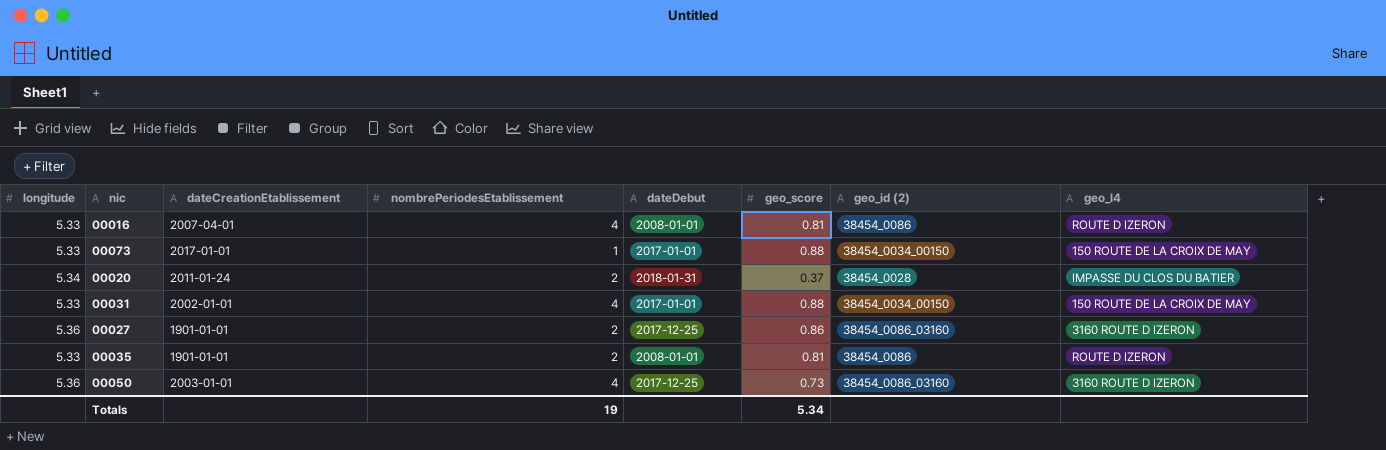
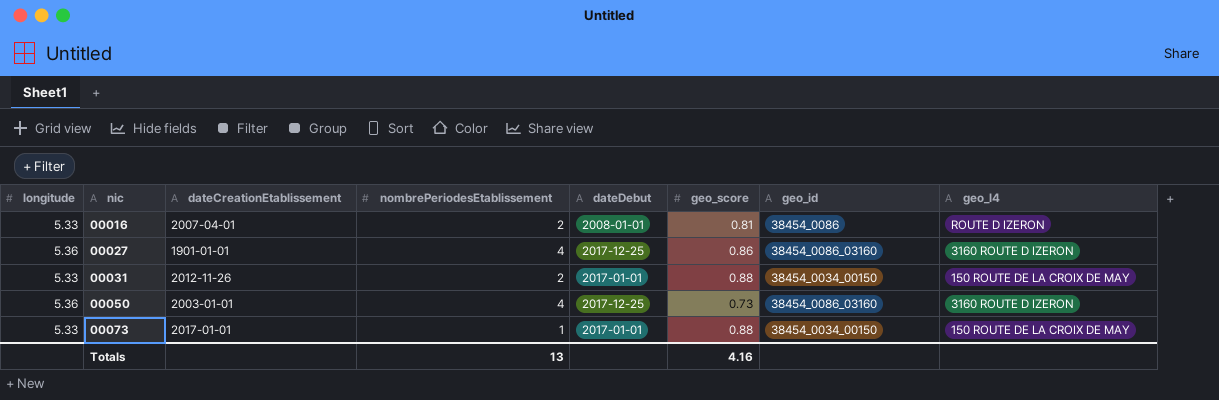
row order: none -> nic ascending
column name: geo_id (2) -> geo_id
row 00020: 5.34 | 2011-01-24 | 2 | 2018-01-31 | 0.37 | 38454_0028 | IMPASSE DU CLOS DU BATIER -> none
row 00035: 5.33 | 1901-01-01 | 2 | 2008-01-01 | 0.81 | 38454_0086 | ROUTE D IZERON -> none
00016 | nombrePeriodesEtablissement: 4 -> 2
00027 | nombrePeriodesEtablissement: 2 -> 4
00031 | dateCreationEtablissement: 2002-01-01 -> 2012-11-26
00031 | nombrePeriodesEtablissement: 4 -> 2
Totals | nombrePeriodesEtablissement: 19 -> 13
Totals | geo_score: 5.34 -> 4.16

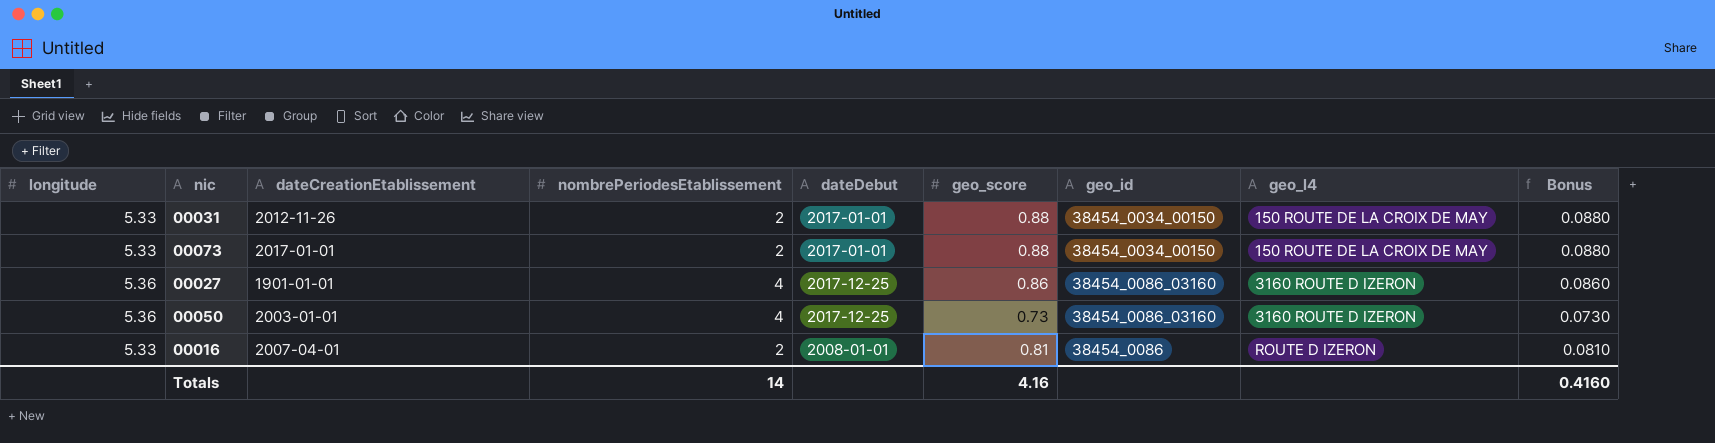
row order: nic ascending -> geo_l4 ascending
column Bonus | formula: none -> [geo_score] * 0.1
00073 | nombrePeriodesEtablissement: 1 -> 2
Totals | nombrePeriodesEtablissement: 13 -> 14

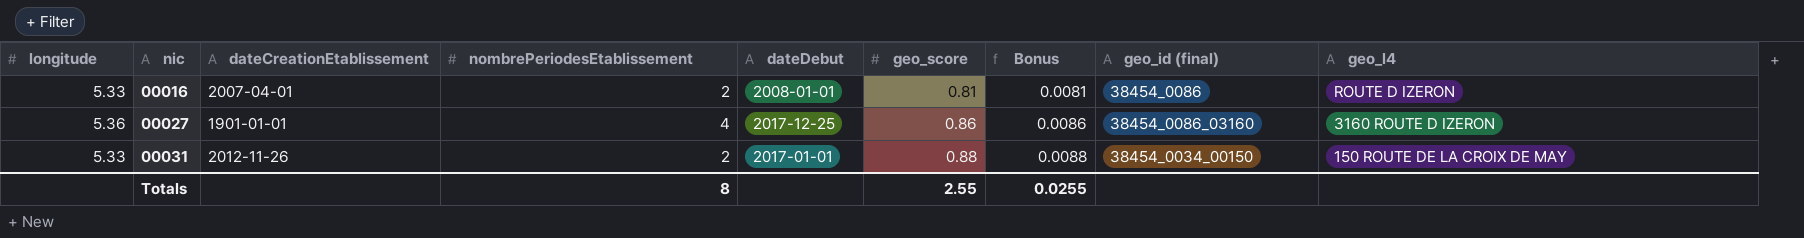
row order: geo_l4 ascending -> nic ascending
column Bonus | formula: [geo_score] * 0.1 -> [geo_score] * 0.01
column Bonus | position: 9 -> 7
column name: geo_id -> geo_id (final)
row 00073: 5.33 | 2017-01-01 | 2 | 2017-01-01 | 0.88 | 38454_0034_00150 | 150 ROUTE DE LA CROIX DE MAY | 0.0880 -> none
row 00050: 5.36 | 2003-01-01 | 4 | 2017-12-25 | 0.73 | 38454_0086_03160 | 3160 ROUTE D IZERON | 0.0730 -> none
Totals | nombrePeriodesEtablissement: 14 -> 8
Totals | geo_score: 4.16 -> 2.55
Totals | Bonus: 0.4160 -> 0.0255

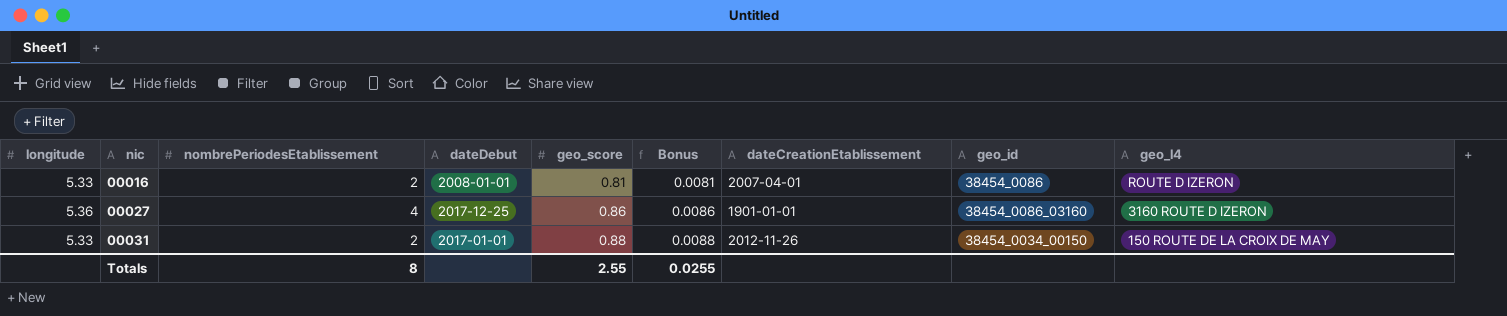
column dateCreationEtablissement | position: 3 -> 7
column name: geo_id (final) -> geo_id

